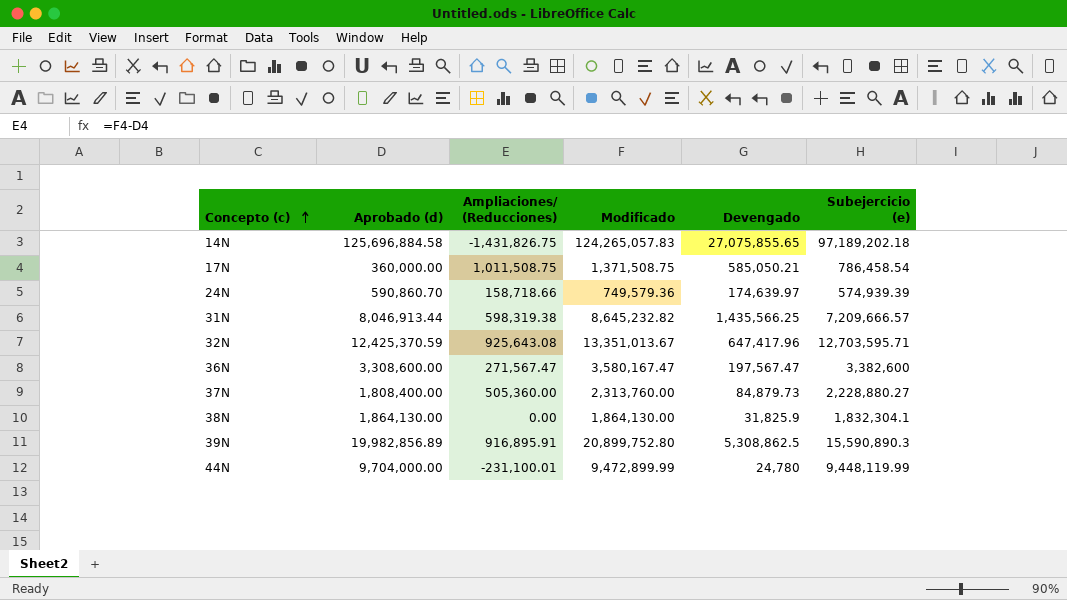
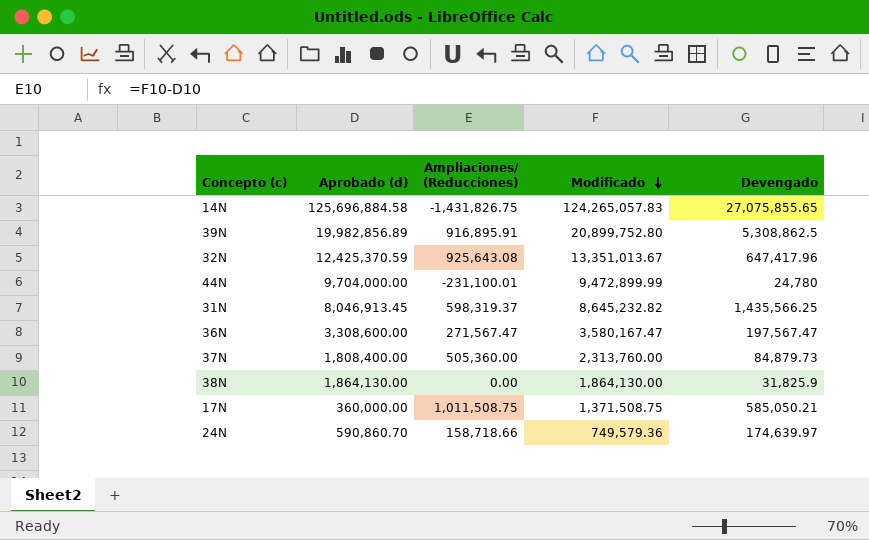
row order: Concepto (c) ascending -> Modificado descending
column Subejercicio (e) | formula: [Modificado] - [Devengado] -> none
31N | Aprobado (d): 8,046,913.44 -> 8,046,913.45
31N | Ampliaciones/ (Reducciones): 598,319.38 -> 598,319.37

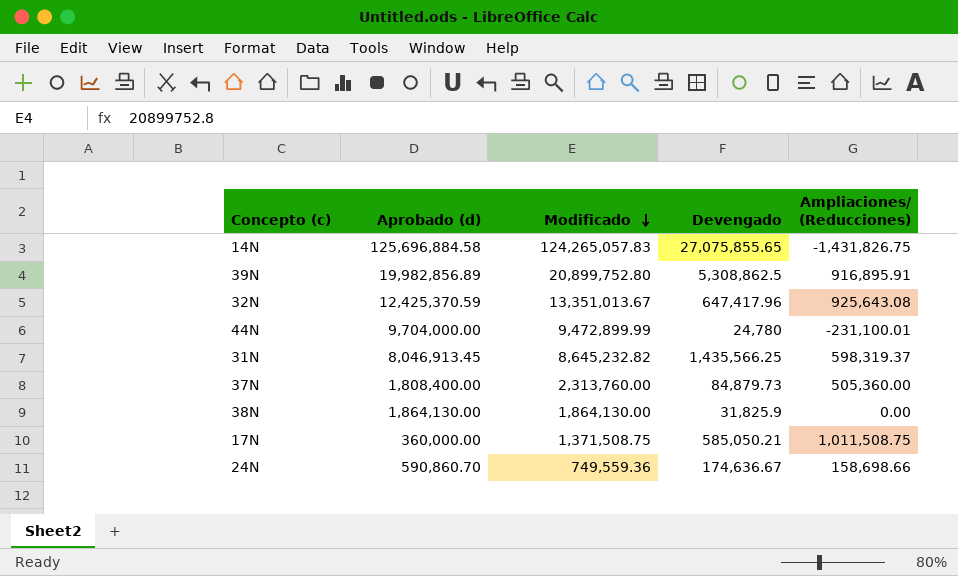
column Ampliaciones/ (Reducciones) | position: 3 -> 5
row 36N: 3,308,600.00 | 271,567.47 | 3,580,167.47 | 197,567.47 -> none
24N | Modificado: 749,579.36 -> 749,559.36
24N | Devengado: 174,639.97 -> 174,636.67
24N | Ampliaciones/ (Reducciones): 158,718.66 -> 158,698.66

